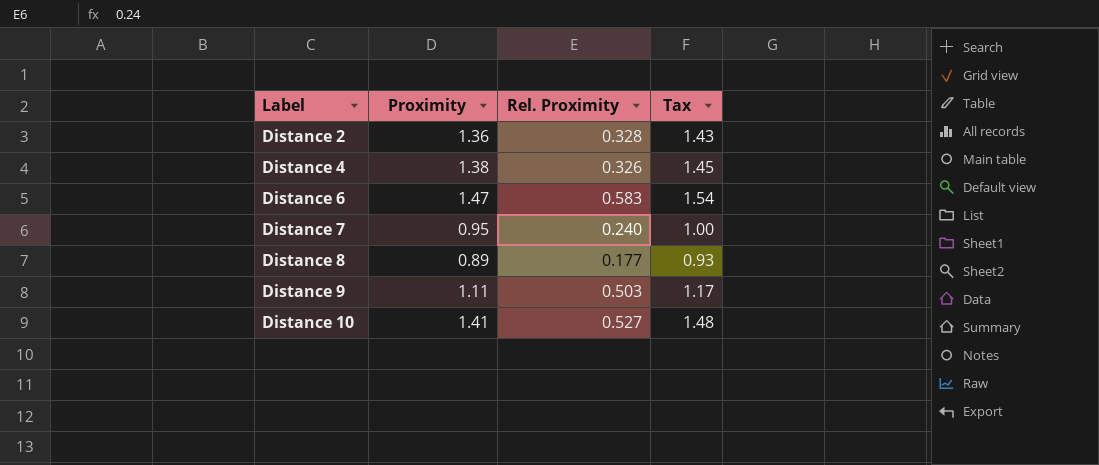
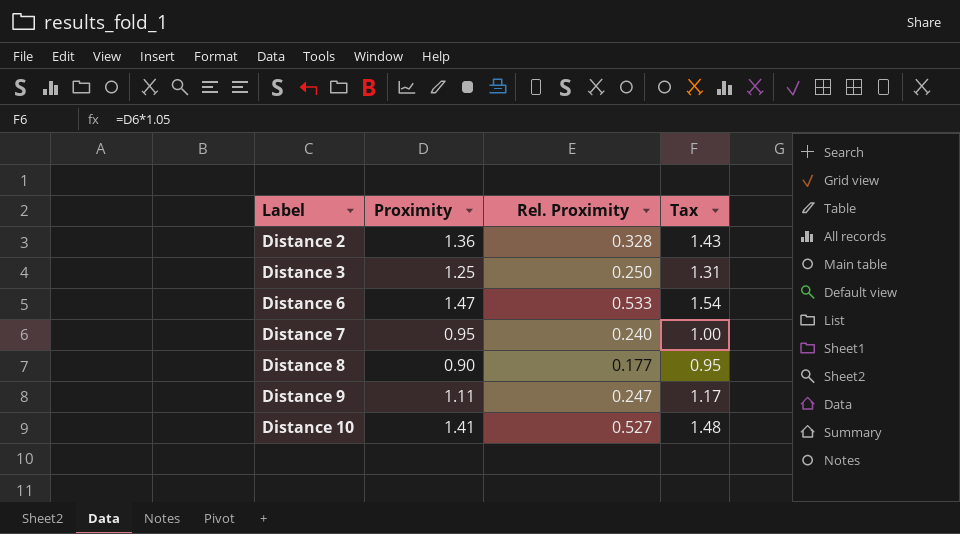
row Distance 4: 1.38 | 0.326 | 1.45 -> none
row Distance 3: none -> 1.25 | 0.250 | 1.31
Distance 6 | Rel. Proximity: 0.583 -> 0.533
Distance 8 | Proximity: 0.89 -> 0.90
Distance 8 | Tax: 0.93 -> 0.95
Distance 9 | Rel. Proximity: 0.503 -> 0.247

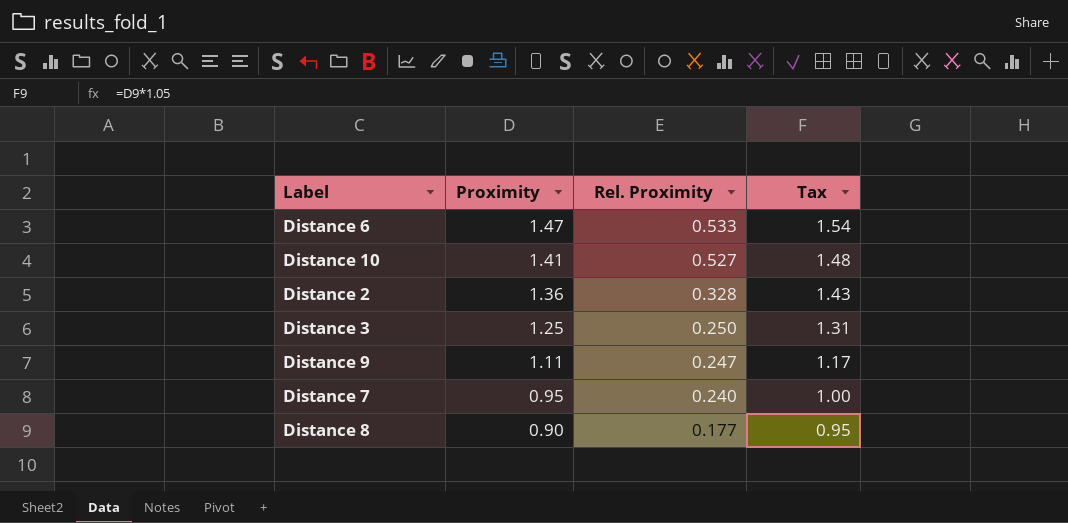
row order: Label ascending -> Proximity descending

